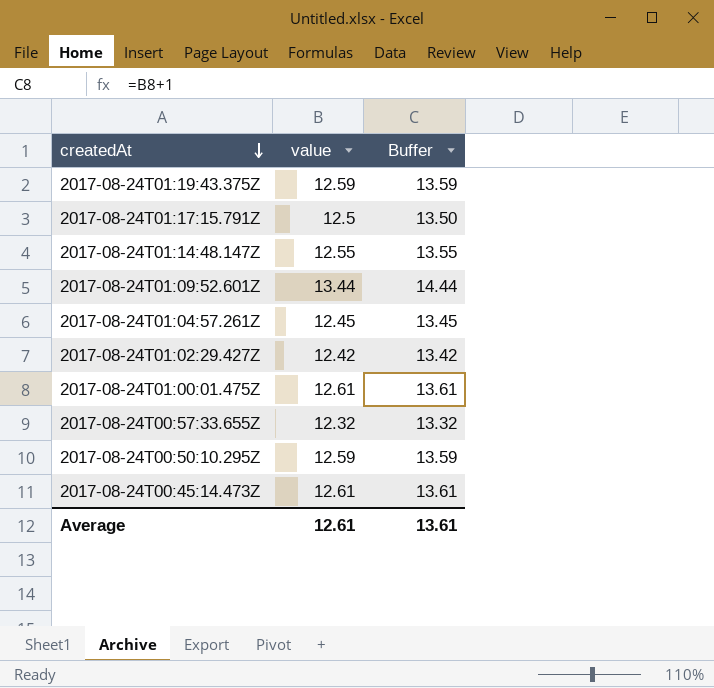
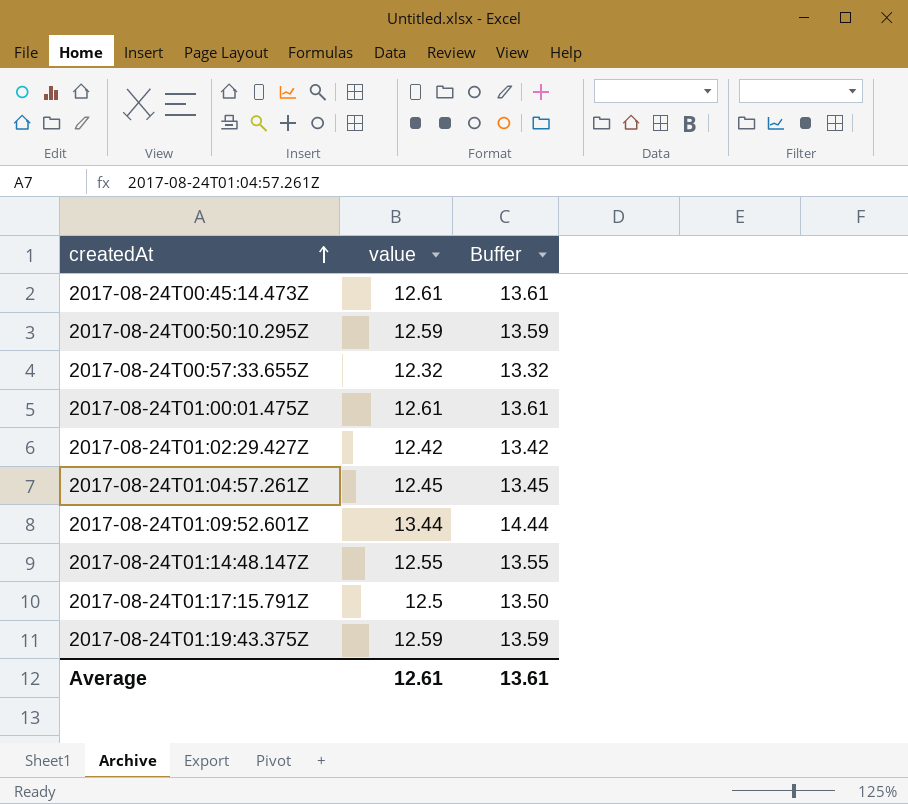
row order: createdAt descending -> createdAt ascending

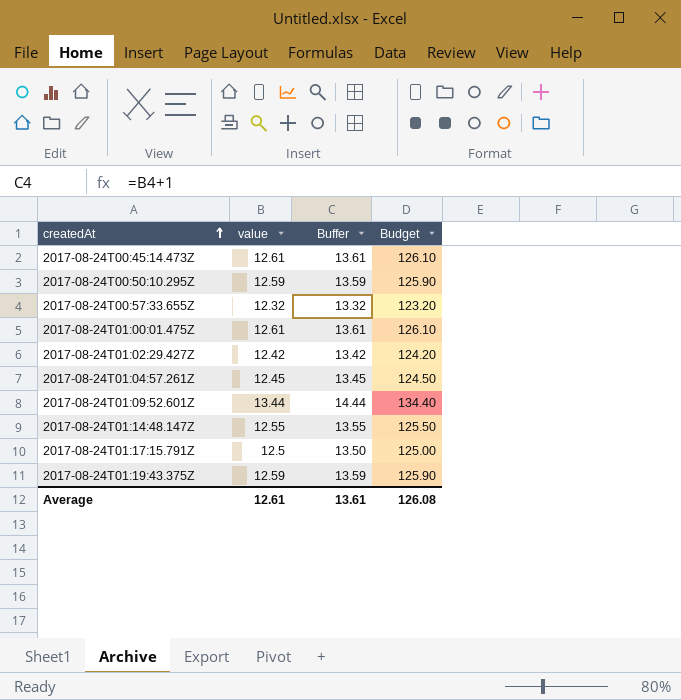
column Budget | formula: none -> [value] * 10

